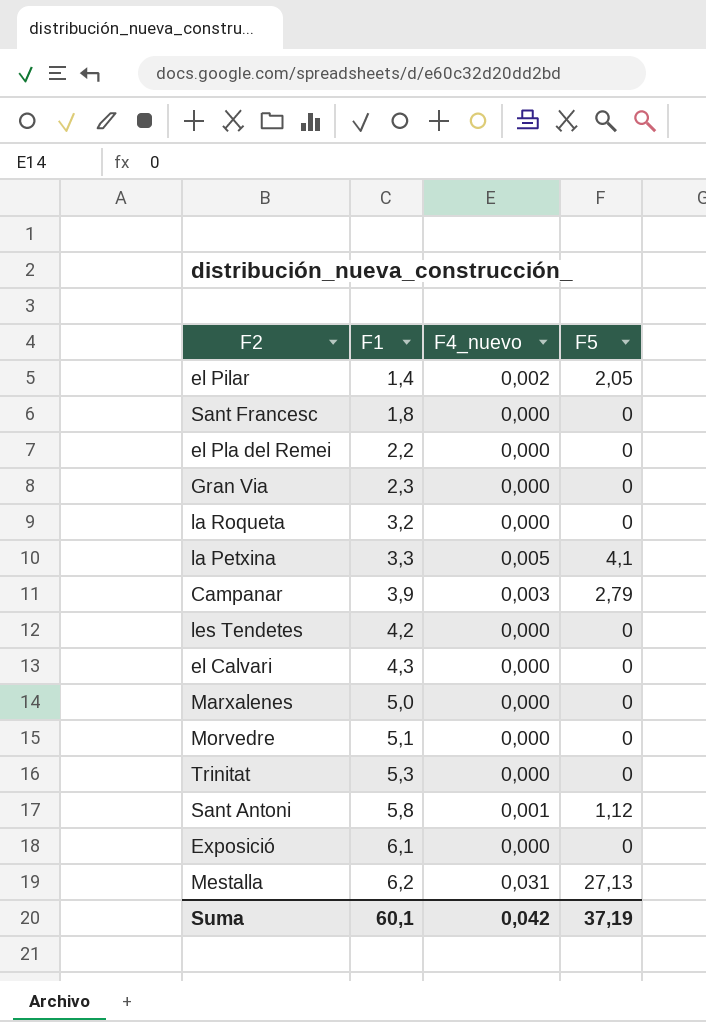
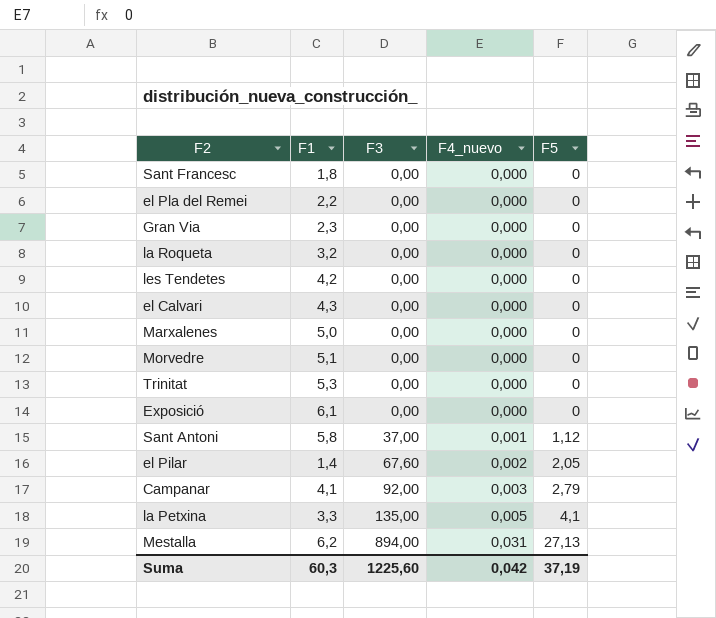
row order: F1 ascending -> F3 ascending
column F3 | position: none -> 3
Campanar | F1: 3,9 -> 4,1
Suma | F1: 60,1 -> 60,3

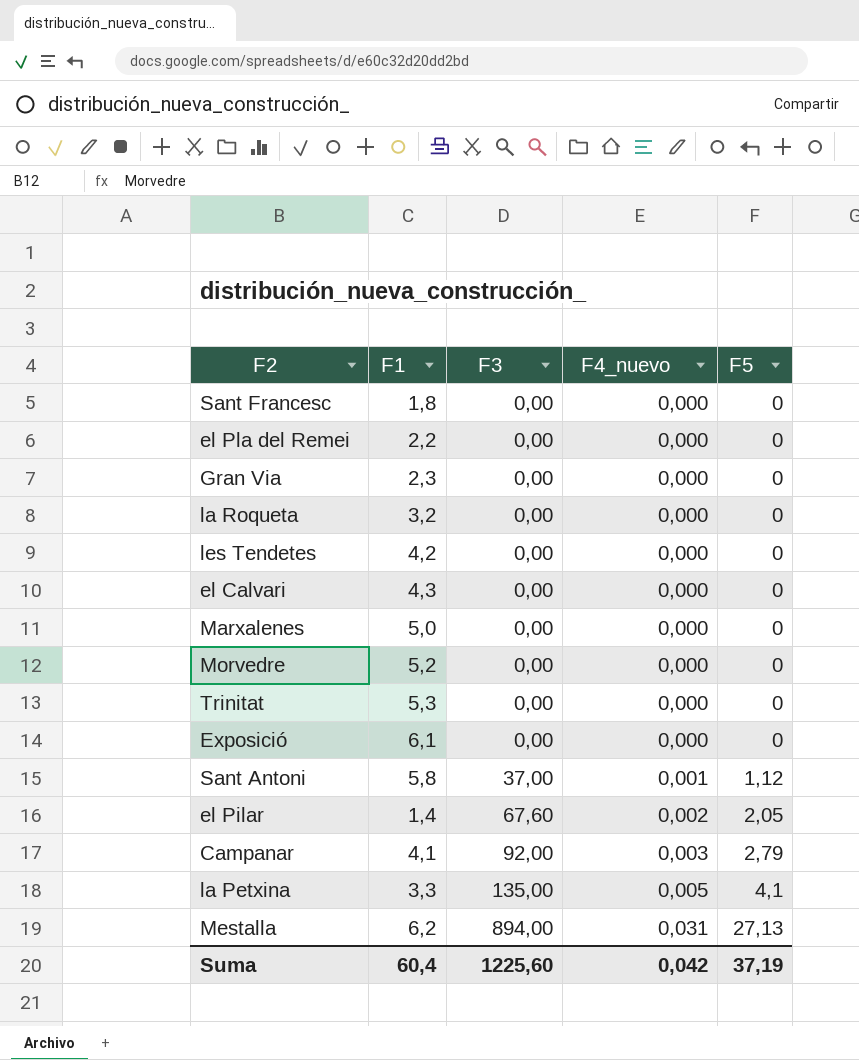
Morvedre | F1: 5,1 -> 5,2
Suma | F1: 60,3 -> 60,4

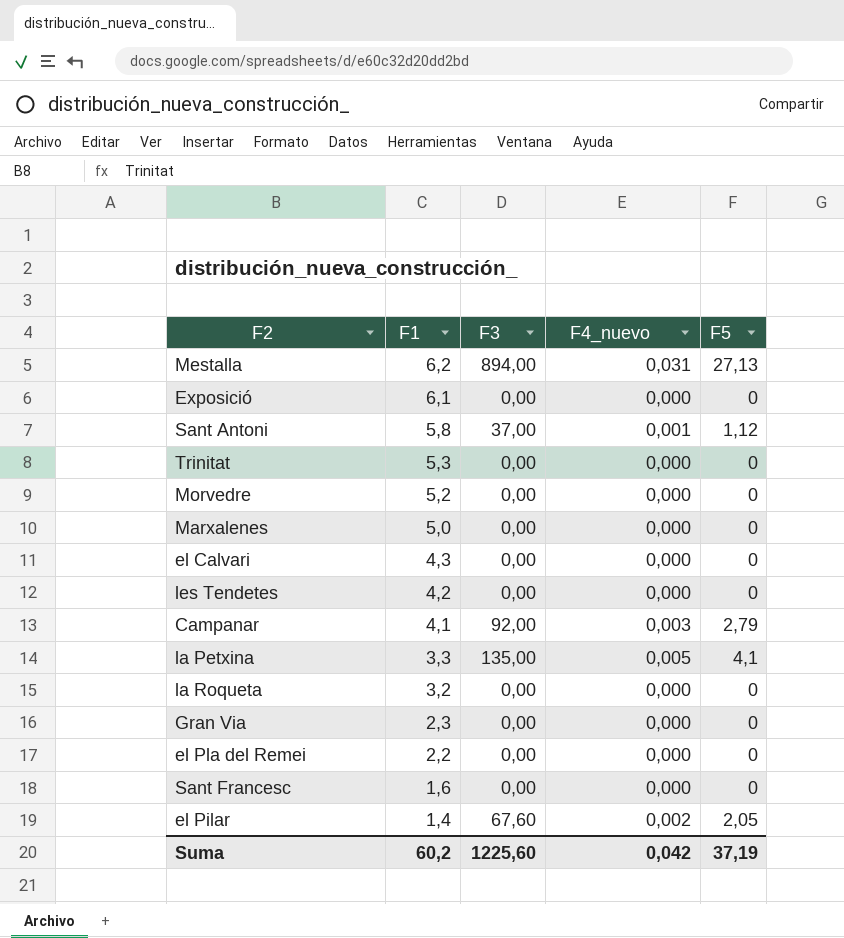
row order: F3 ascending -> F1 descending
Sant Francesc | F1: 1,8 -> 1,6
Suma | F1: 60,4 -> 60,2

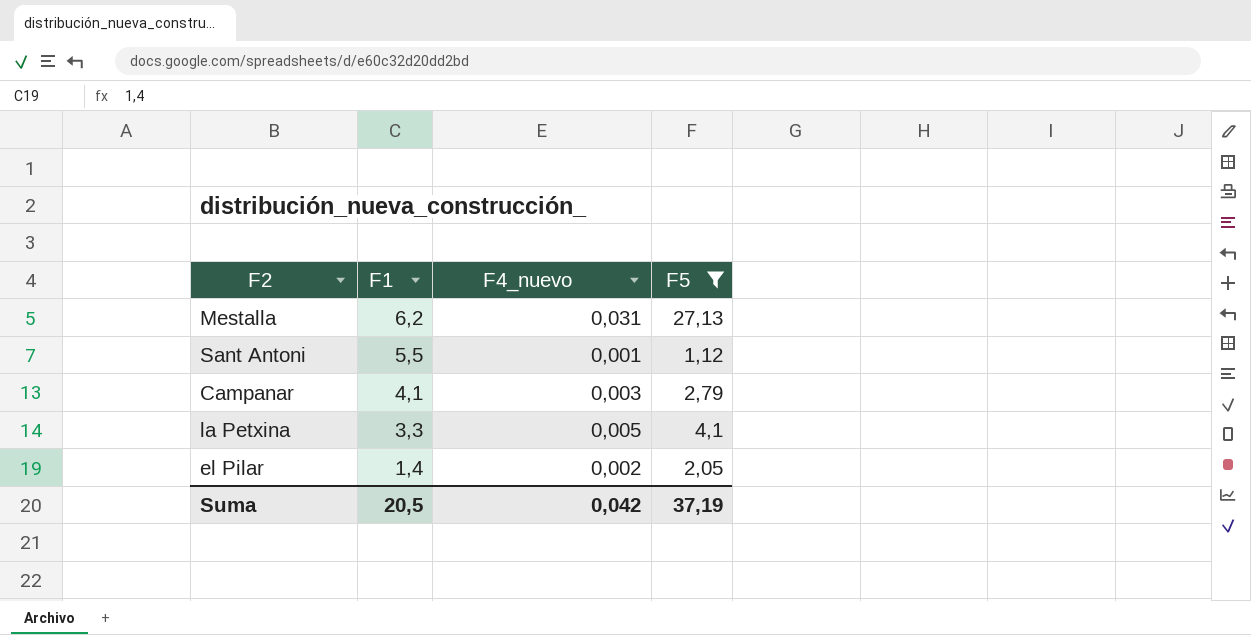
filter: none -> F5 != 0
column F3 | position: 3 -> none
Sant Antoni | F1: 5,8 -> 5,5
Suma | F1: 60,2 -> 20,5

